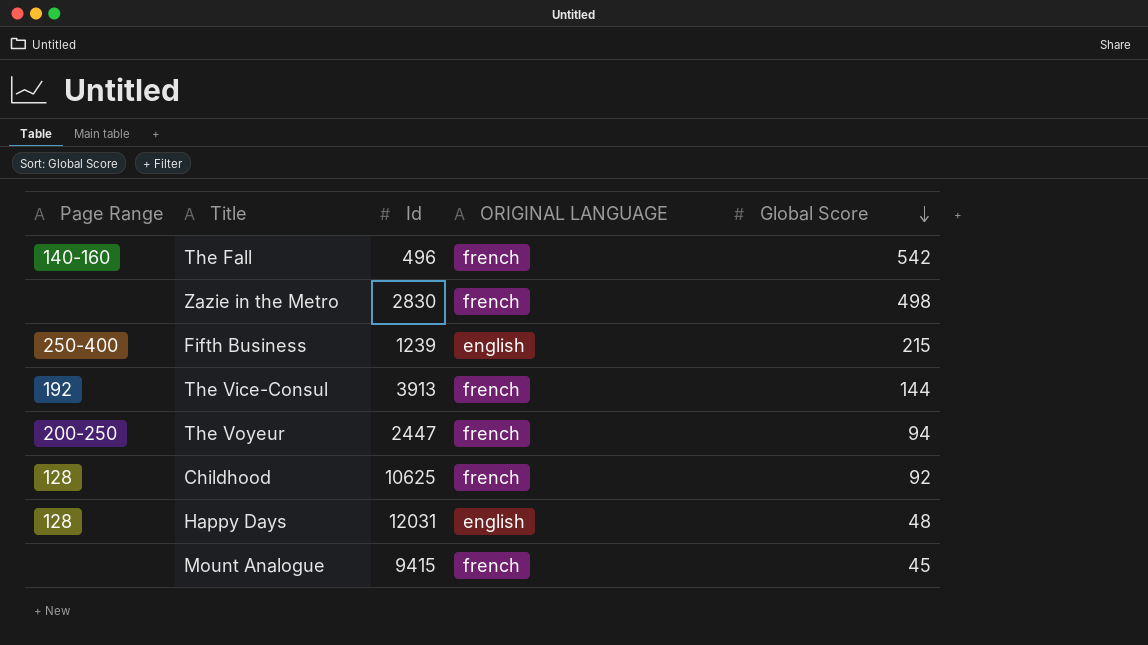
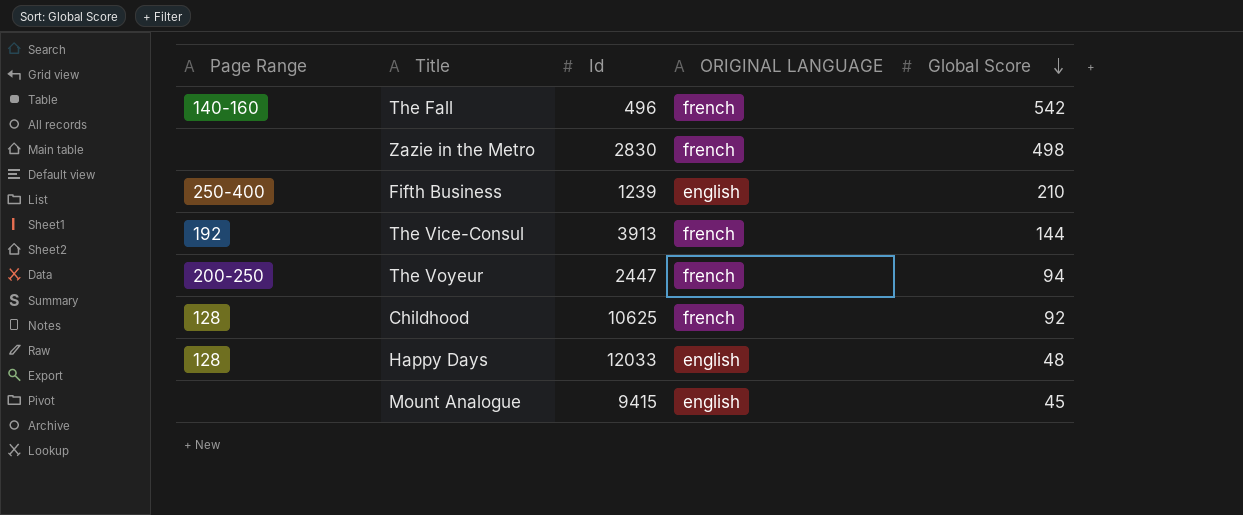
Fifth Business | Global Score: 215 -> 210
Happy Days | Id: 12031 -> 12033
Mount Analogue | ORIGINAL LANGUAGE: french -> english

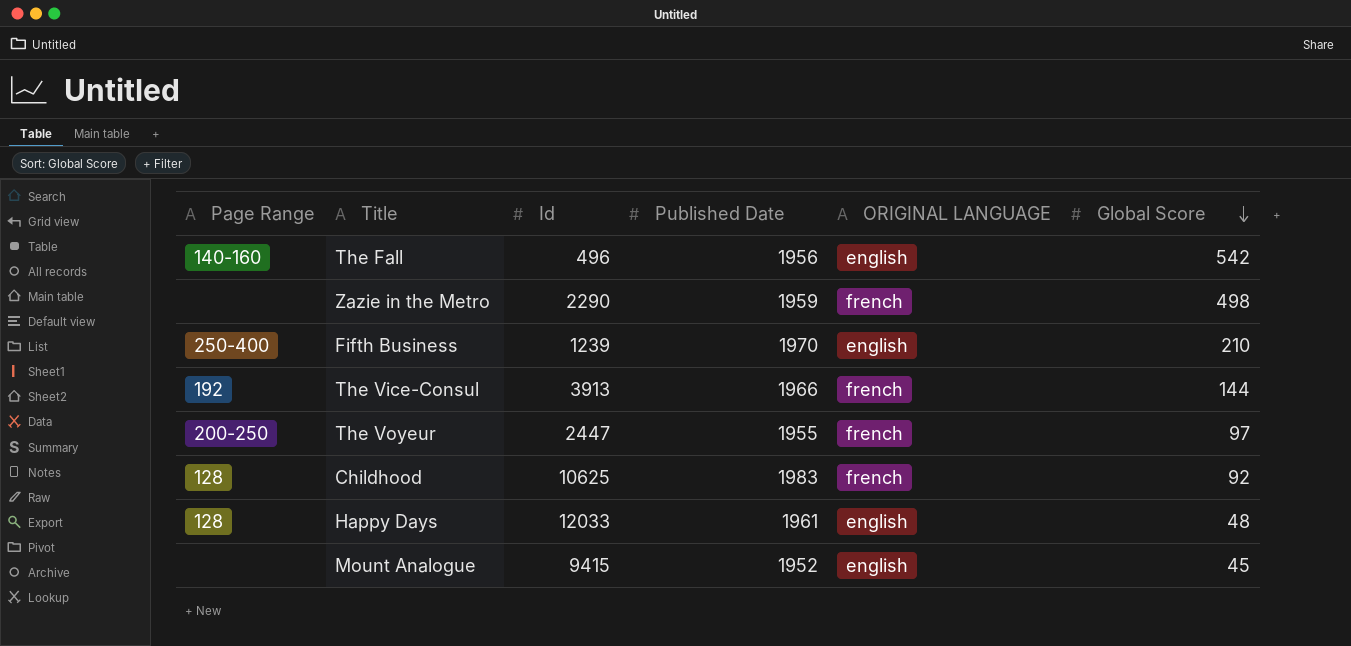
column Published Date | position: none -> 4
The Fall | ORIGINAL LANGUAGE: french -> english
Zazie in the Metro | Id: 2830 -> 2290
The Voyeur | Global Score: 94 -> 97

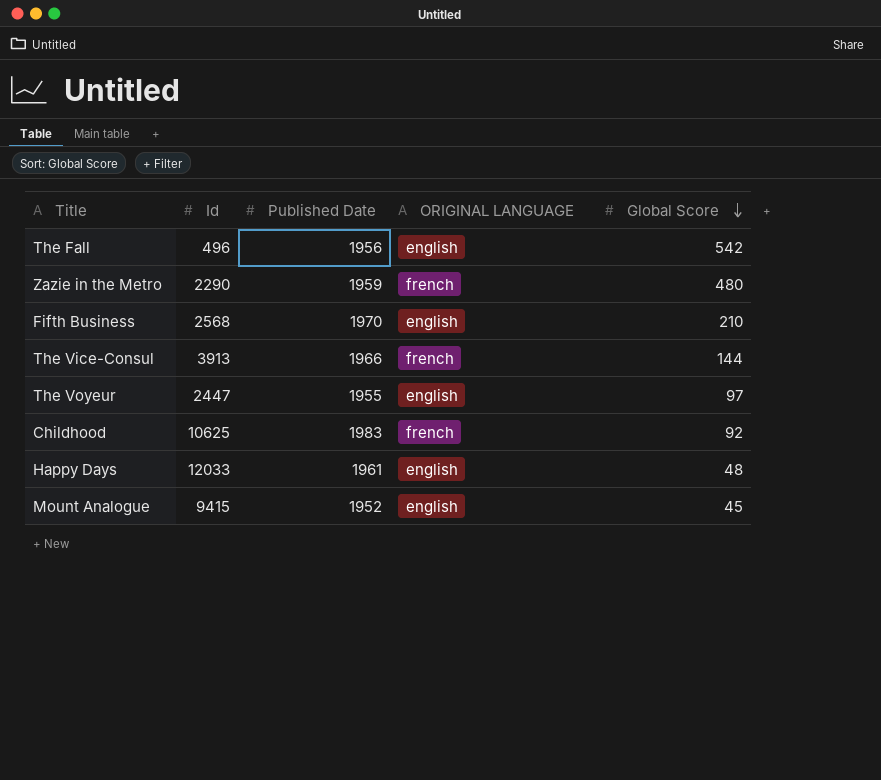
column Page Range | position: 1 -> none
Zazie in the Metro | Global Score: 498 -> 480
Fifth Business | Id: 1239 -> 2568
The Voyeur | ORIGINAL LANGUAGE: french -> english

